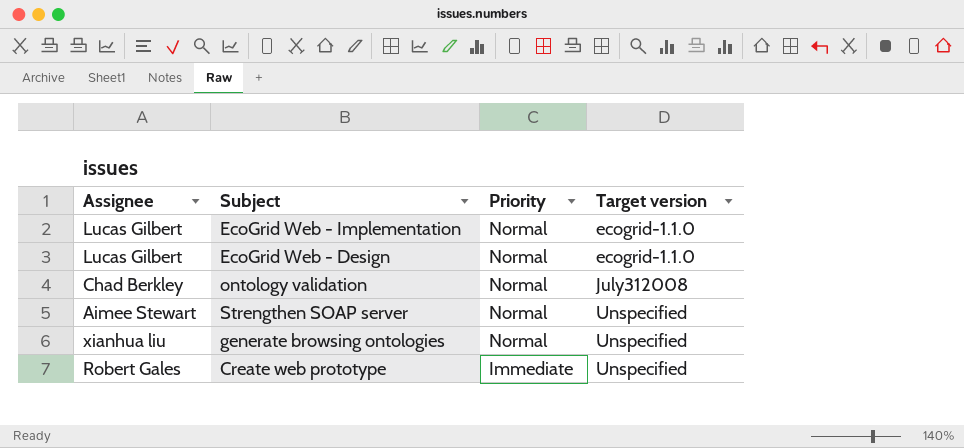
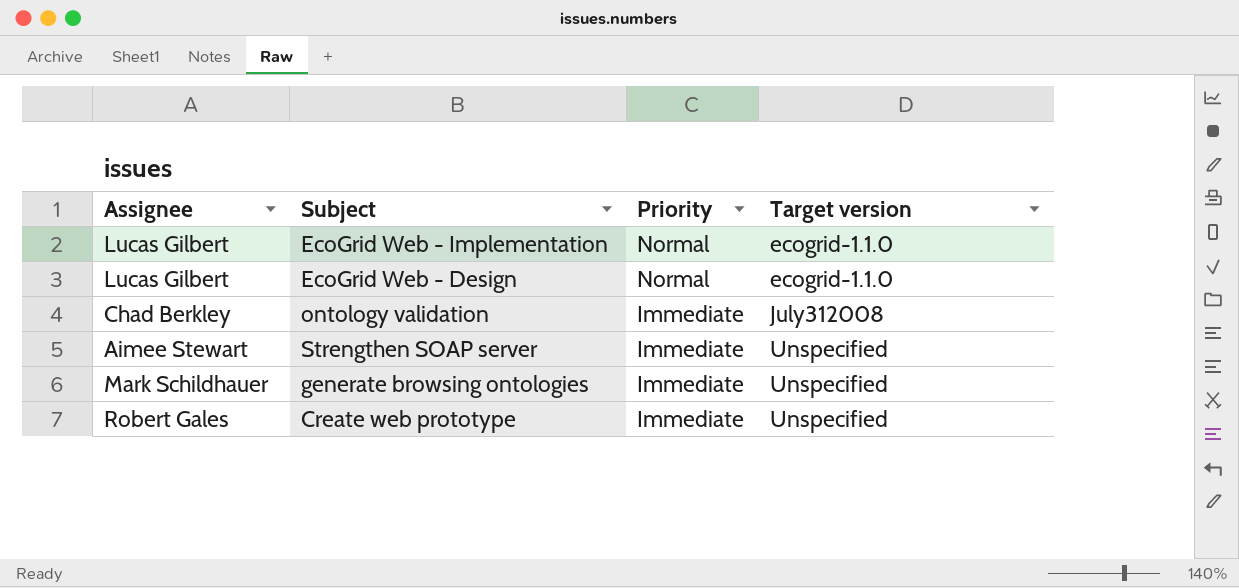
ontology validation | Priority: Normal -> Immediate
Strengthen SOAP server | Priority: Normal -> Immediate
generate browsing ontologies | Assignee: xianhua liu -> Mark Schildhauer
generate browsing ontologies | Priority: Normal -> Immediate

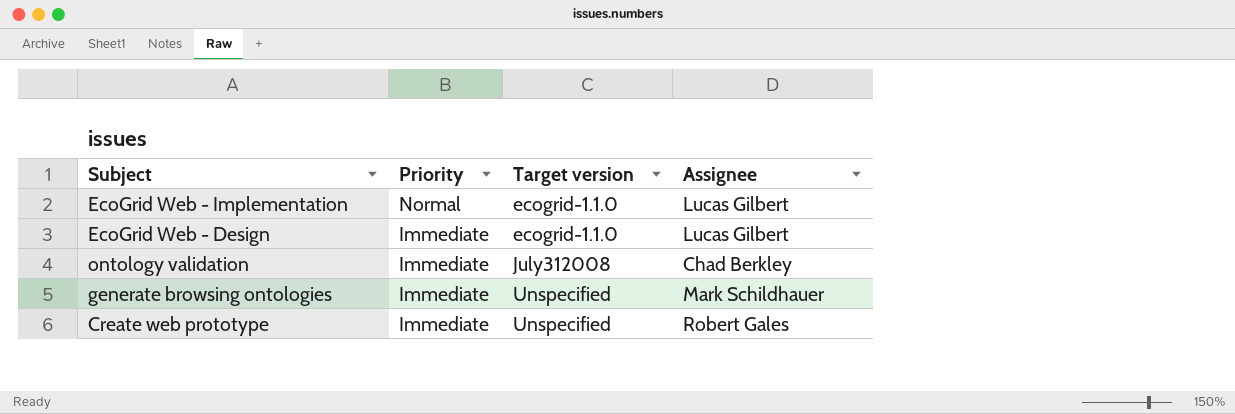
column Assignee | position: 1 -> 4
row Strengthen SOAP server: Aimee Stewart | Immediate | Unspecified -> none
EcoGrid Web - Design | Priority: Normal -> Immediate

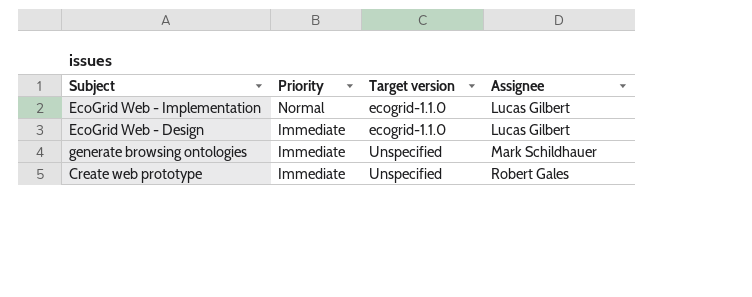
row ontology validation: Immediate | July312008 | Chad Berkley -> none

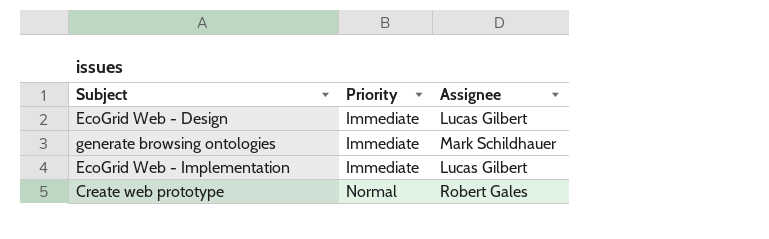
row order: Priority descending -> Priority ascending
column Target version | position: 3 -> none
EcoGrid Web - Implementation | Priority: Normal -> Immediate
Create web prototype | Priority: Immediate -> Normal

